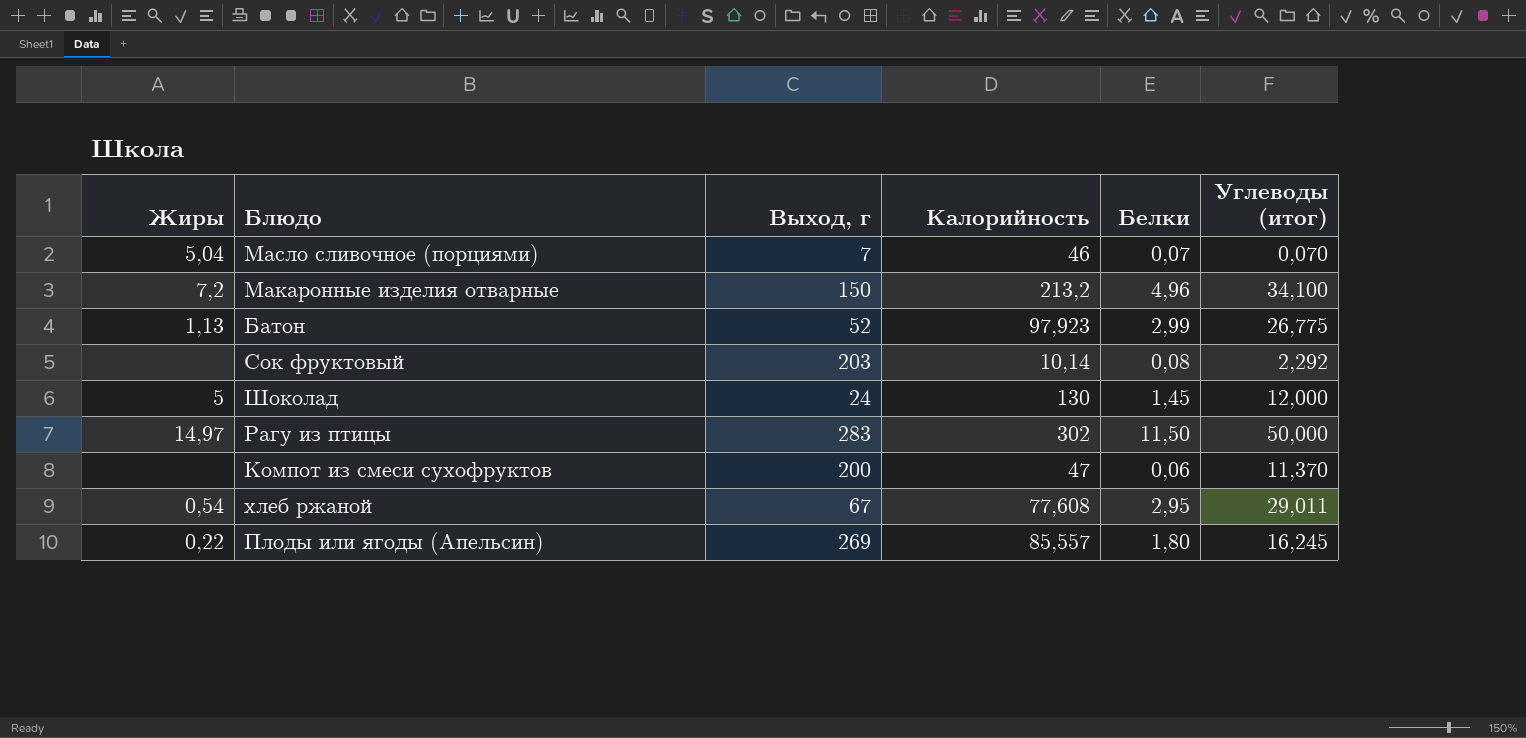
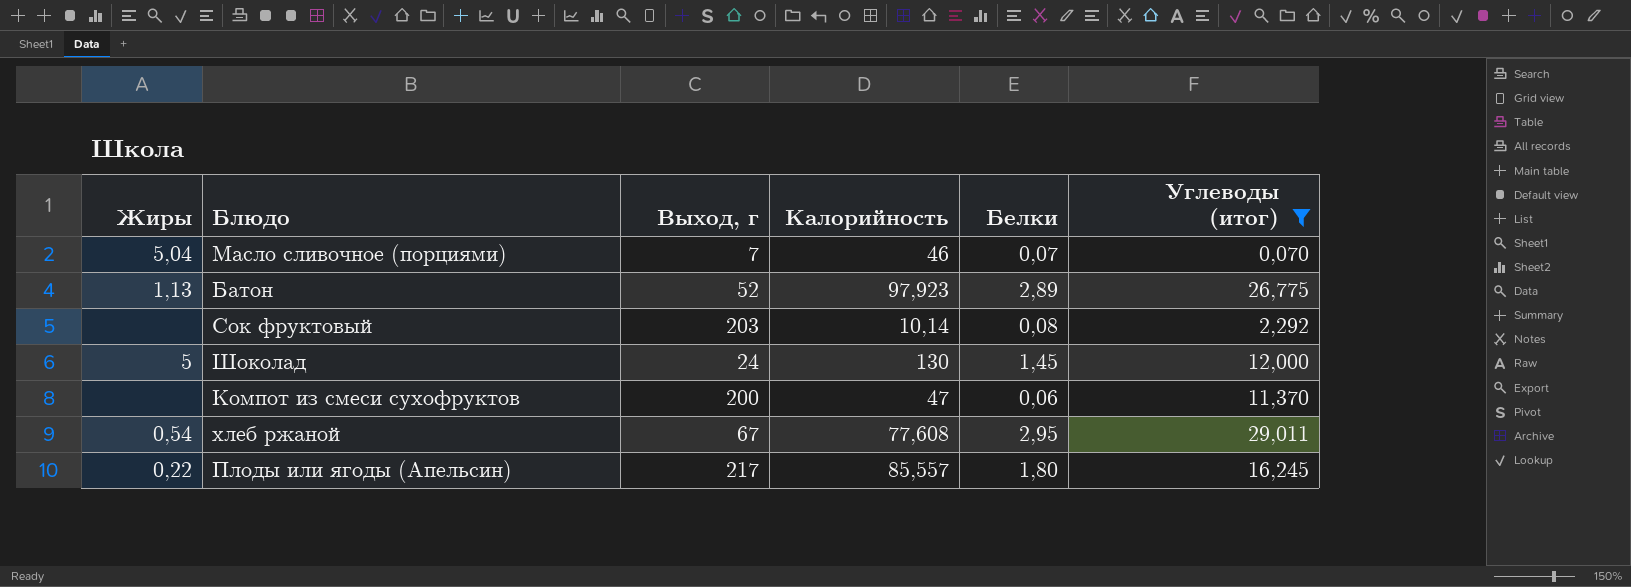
filter: none -> Углеводы (итог) <= 29,011
Батон | Белки: 2,99 -> 2,89
Плоды или ягоды (Апельсин) | Выход, г: 269 -> 217

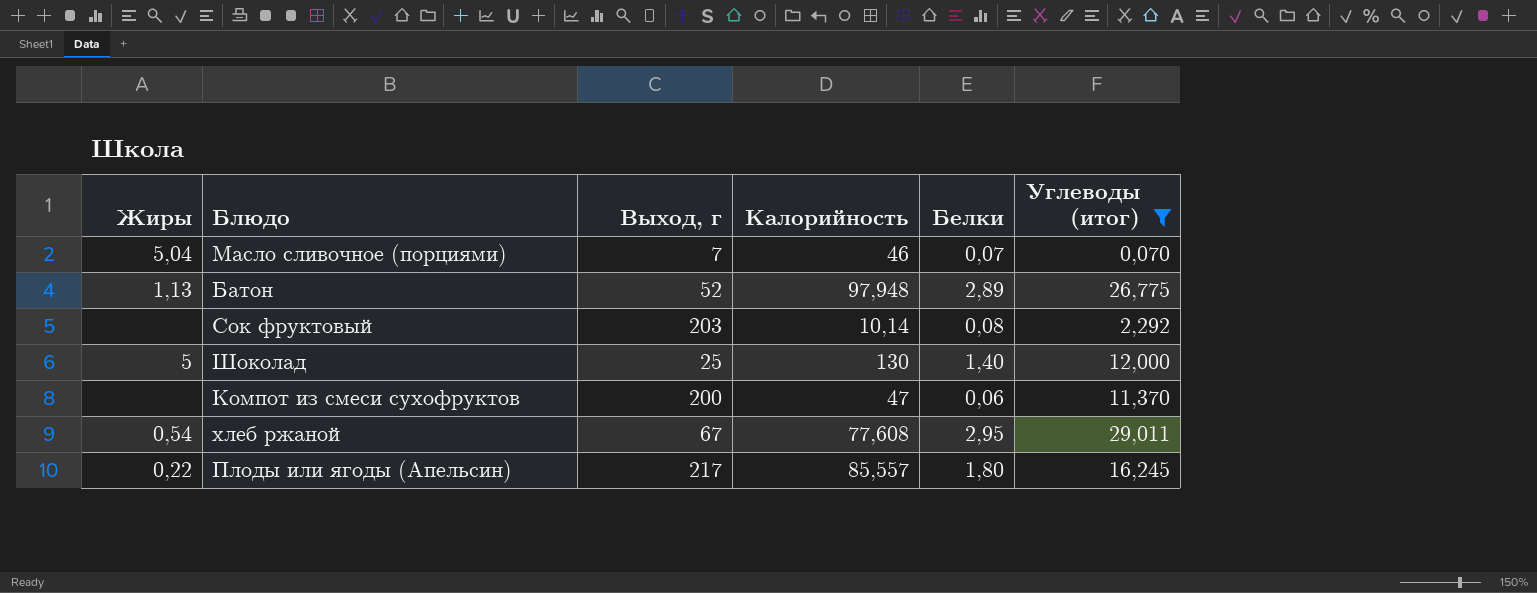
Батон | Калорийность: 97,923 -> 97,948
Шоколад | Выход, г: 24 -> 25
Шоколад | Белки: 1,45 -> 1,40

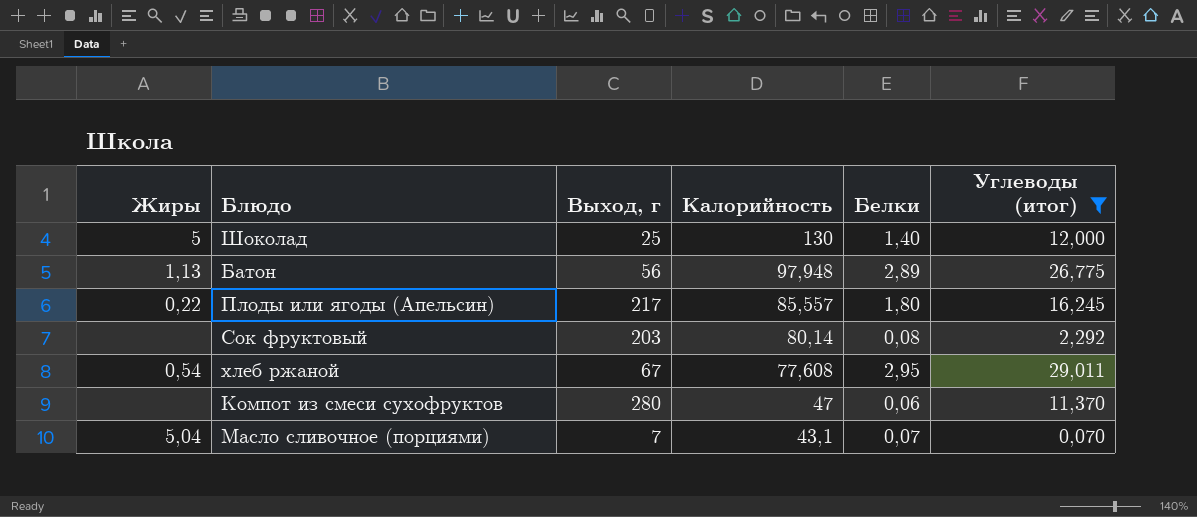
row order: none -> Калорийность descending
Батон | Выход, г: 52 -> 56
Сок фруктовый | Калорийность: 10,14 -> 80,14
Компот из смеси сухофруктов | Выход, г: 200 -> 280
Масло сливочное (порциями) | Калорийность: 46 -> 43,1

